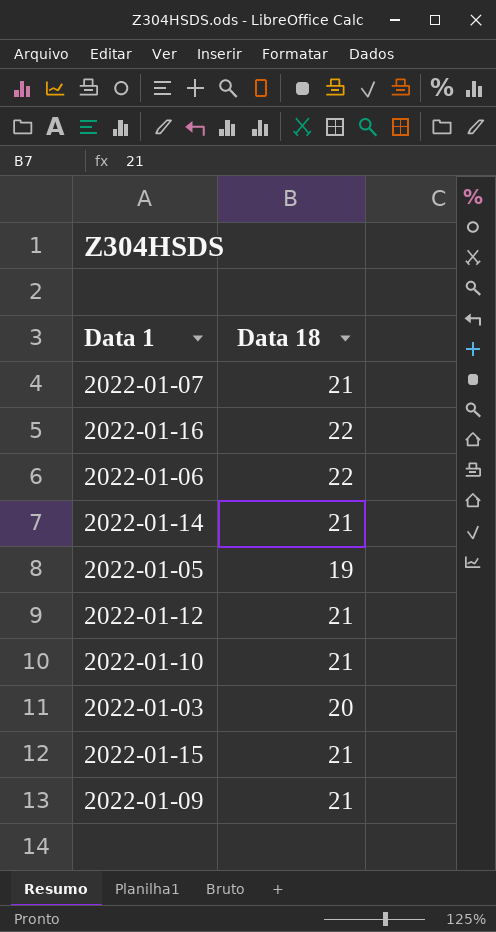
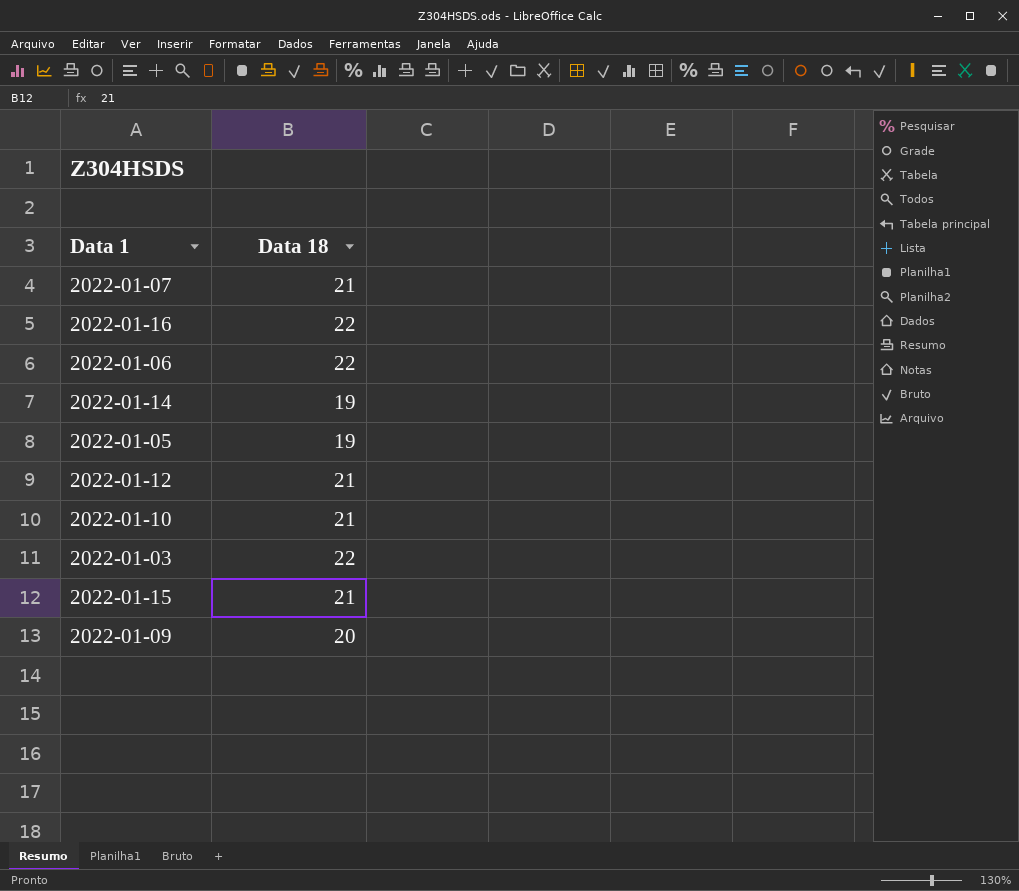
2022-01-14 | Data 18: 21 -> 19
2022-01-03 | Data 18: 20 -> 22
2022-01-09 | Data 18: 21 -> 20

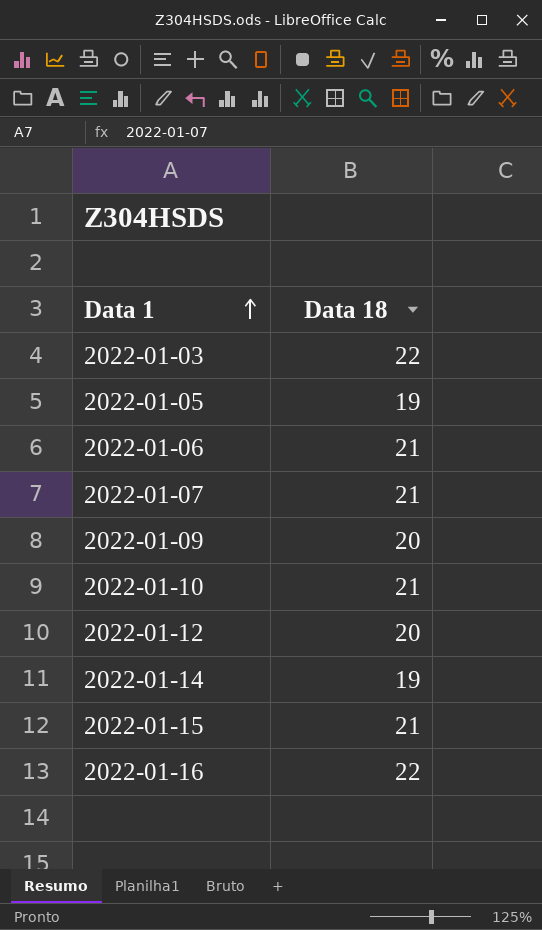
row order: none -> Data 1 ascending
2022-01-06 | Data 18: 22 -> 21
2022-01-12 | Data 18: 21 -> 20

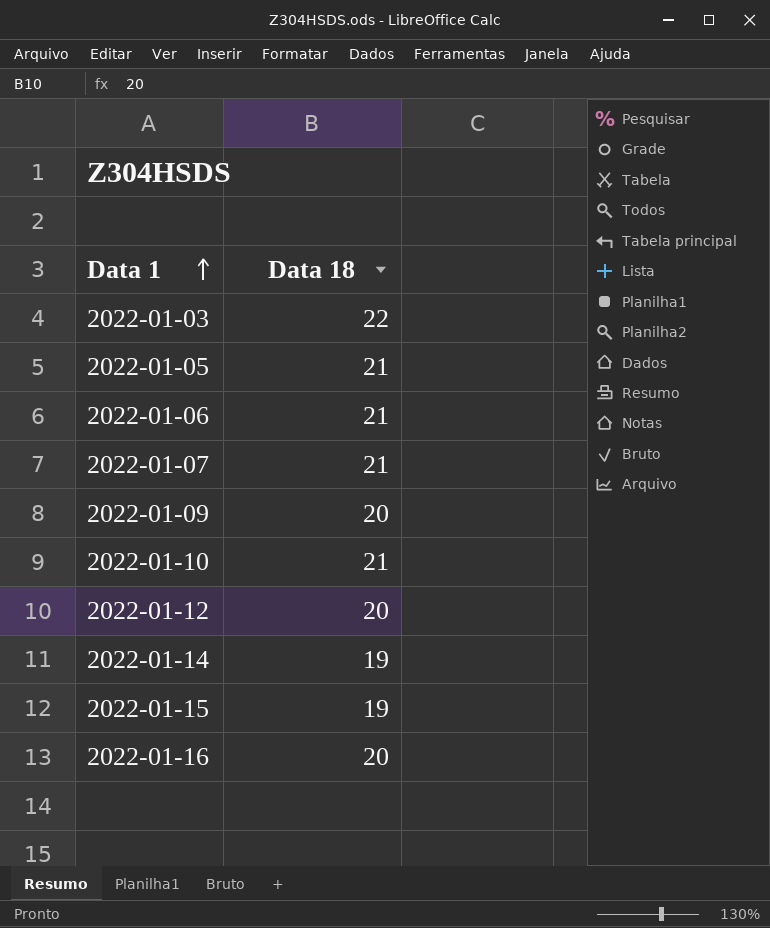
2022-01-05 | Data 18: 19 -> 21
2022-01-15 | Data 18: 21 -> 19
2022-01-16 | Data 18: 22 -> 20

